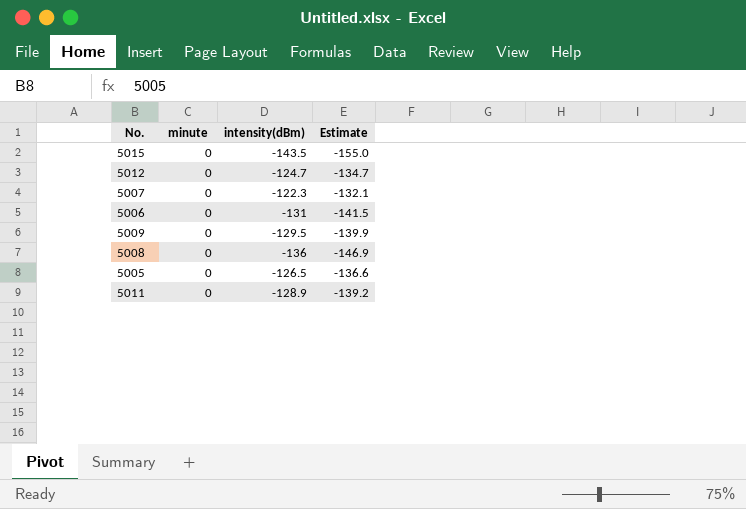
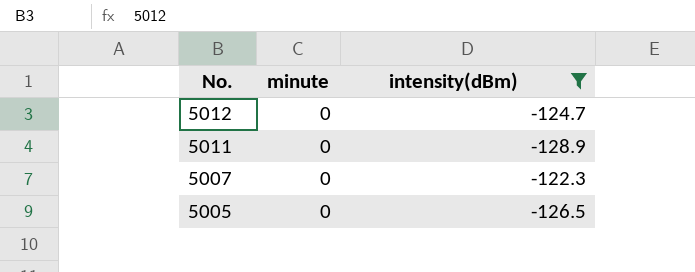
filter: none -> intensity(dBm) >= -128.9
row order: none -> No. descending
column Estimate | formula: [intensity(dBm)] * 1.08 -> none

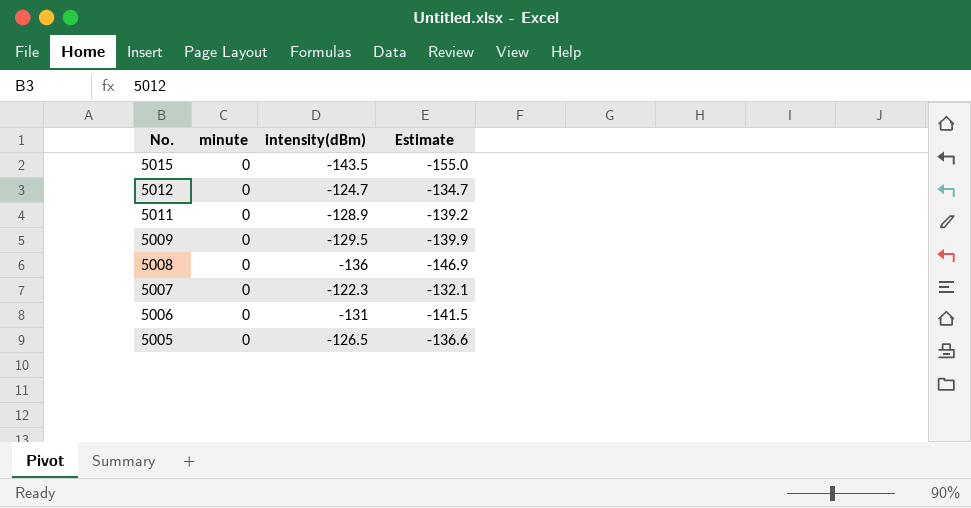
filter: intensity(dBm) >= -128.9 -> none
column Estimate | formula: none -> [intensity(dBm)] * 1.08

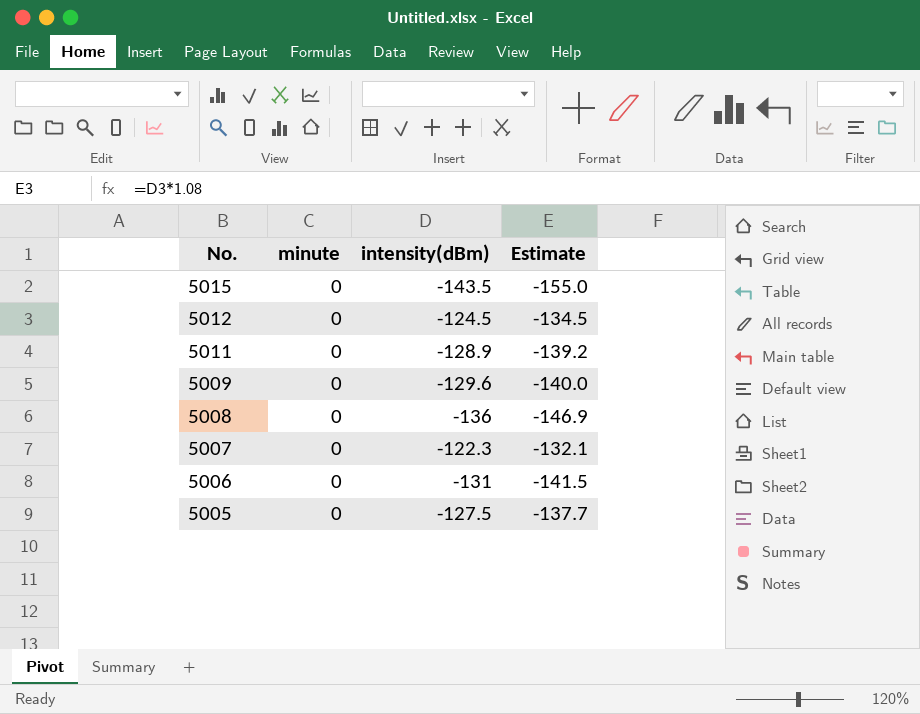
5012 | intensity(dBm): -124.7 -> -124.5
5012 | Estimate: -134.7 -> -134.5
5009 | intensity(dBm): -129.5 -> -129.6
5009 | Estimate: -139.9 -> -140.0
5005 | intensity(dBm): -126.5 -> -127.5
5005 | Estimate: -136.6 -> -137.7

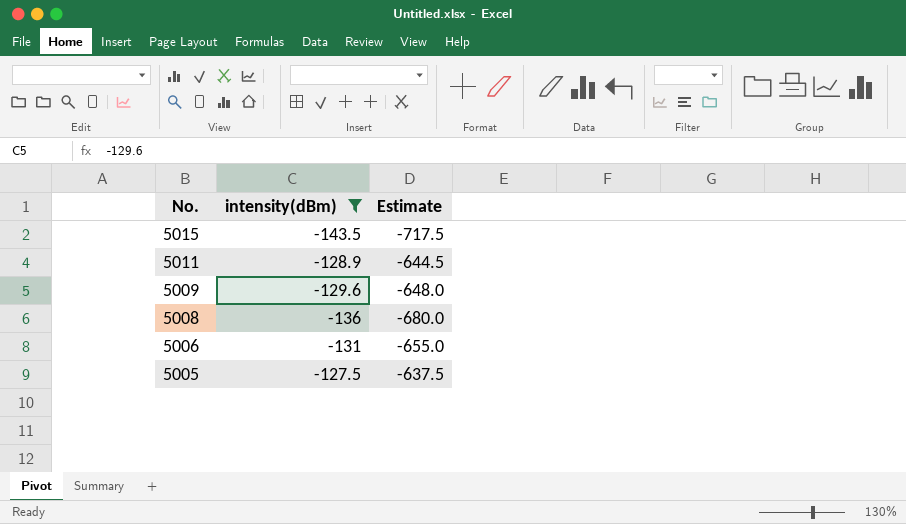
filter: none -> intensity(dBm) <= -127.5
column minute | position: 2 -> none
column Estimate | formula: [intensity(dBm)] * 1.08 -> [intensity(dBm)] * 5

